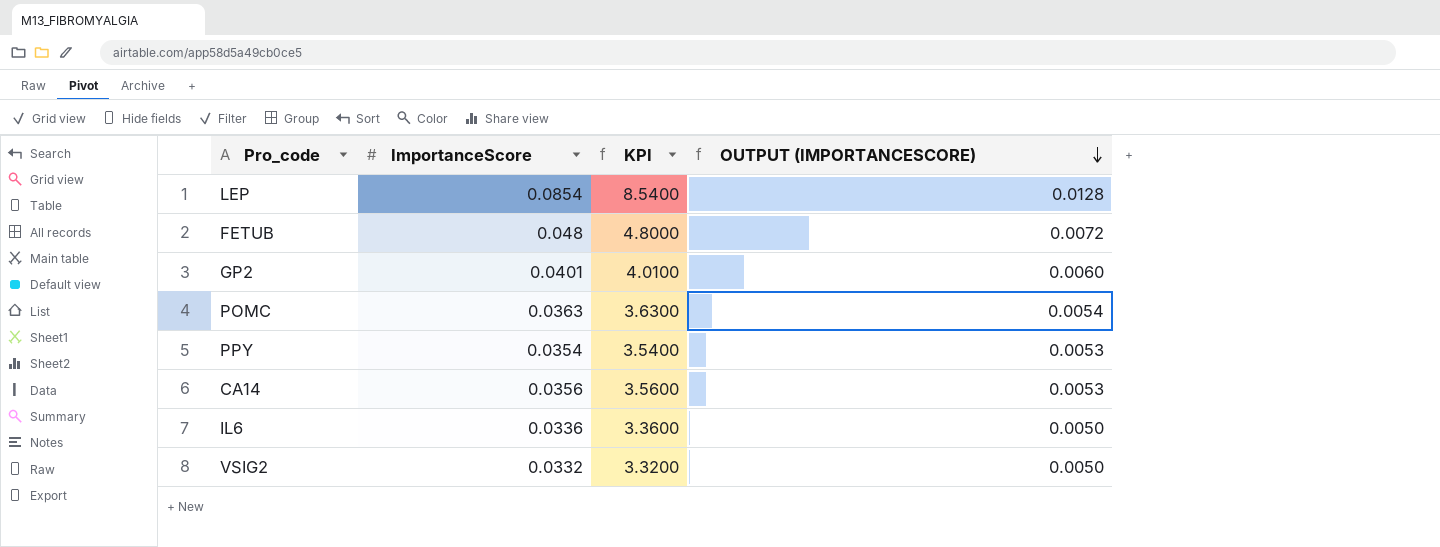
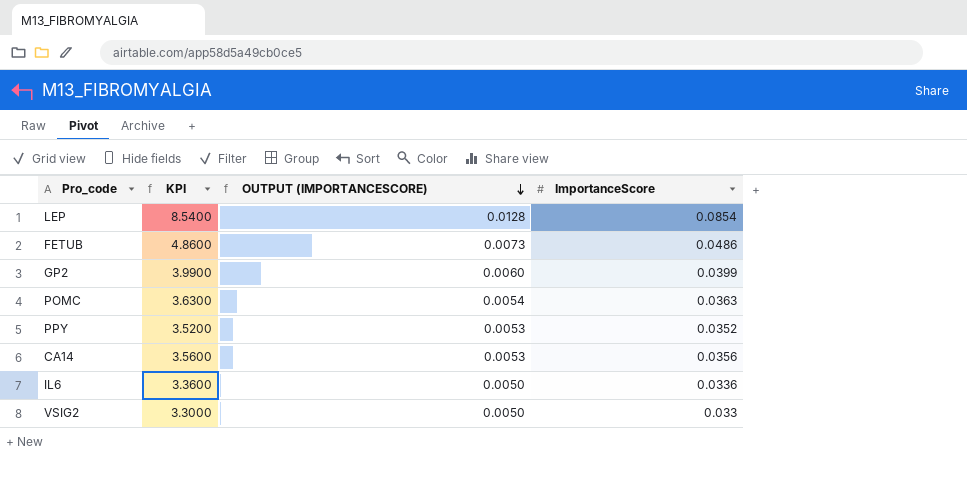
column ImportanceScore | position: 2 -> 4
FETUB | KPI: 4.8000 -> 4.8600
FETUB | OUTPUT (IMPORTANCESCORE): 0.0072 -> 0.0073
FETUB | ImportanceScore: 0.048 -> 0.0486
GP2 | KPI: 4.0100 -> 3.9900
GP2 | ImportanceScore: 0.0401 -> 0.0399
PPY | KPI: 3.5400 -> 3.5200
PPY | ImportanceScore: 0.0354 -> 0.0352
VSIG2 | KPI: 3.3200 -> 3.3000
VSIG2 | ImportanceScore: 0.0332 -> 0.033

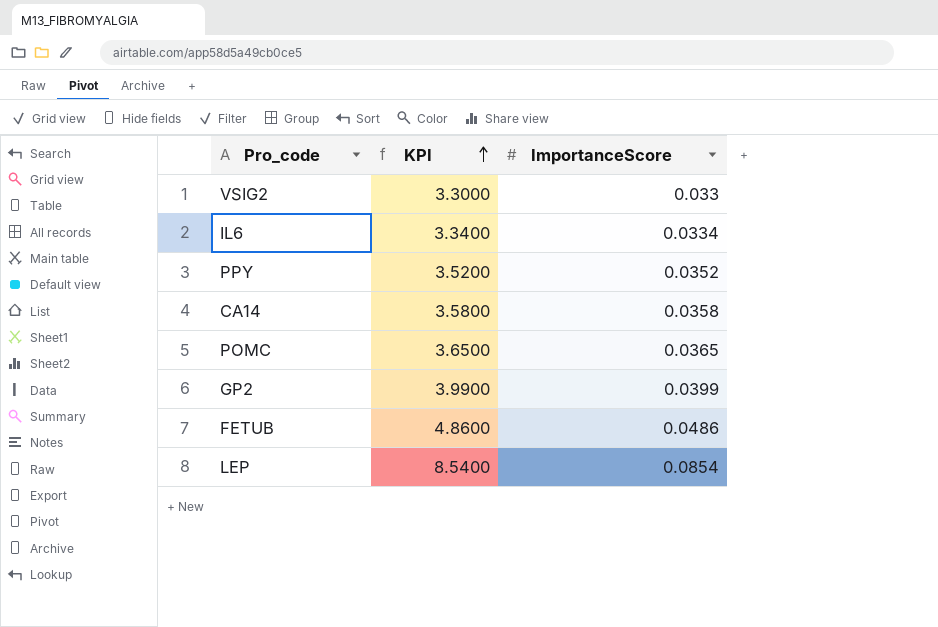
row order: OUTPUT (IMPORTANCESCORE) descending -> KPI ascending
column OUTPUT (IMPORTANCESCORE) | formula: [ImportanceScore] * 0.15 -> none
IL6 | KPI: 3.3600 -> 3.3400
IL6 | ImportanceScore: 0.0336 -> 0.0334
CA14 | KPI: 3.5600 -> 3.5800
CA14 | ImportanceScore: 0.0356 -> 0.0358
POMC | KPI: 3.6300 -> 3.6500
POMC | ImportanceScore: 0.0363 -> 0.0365

